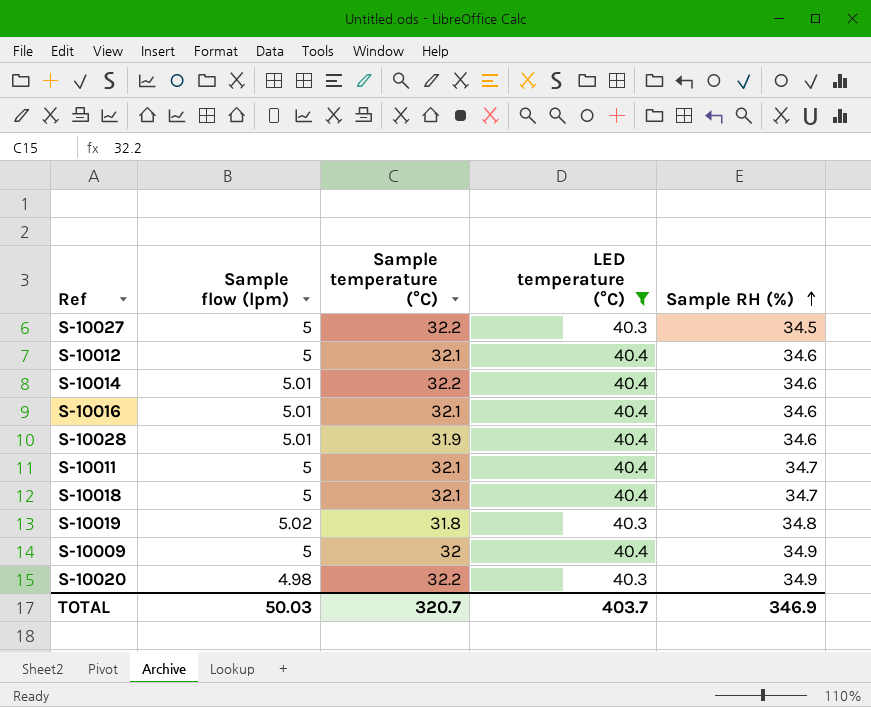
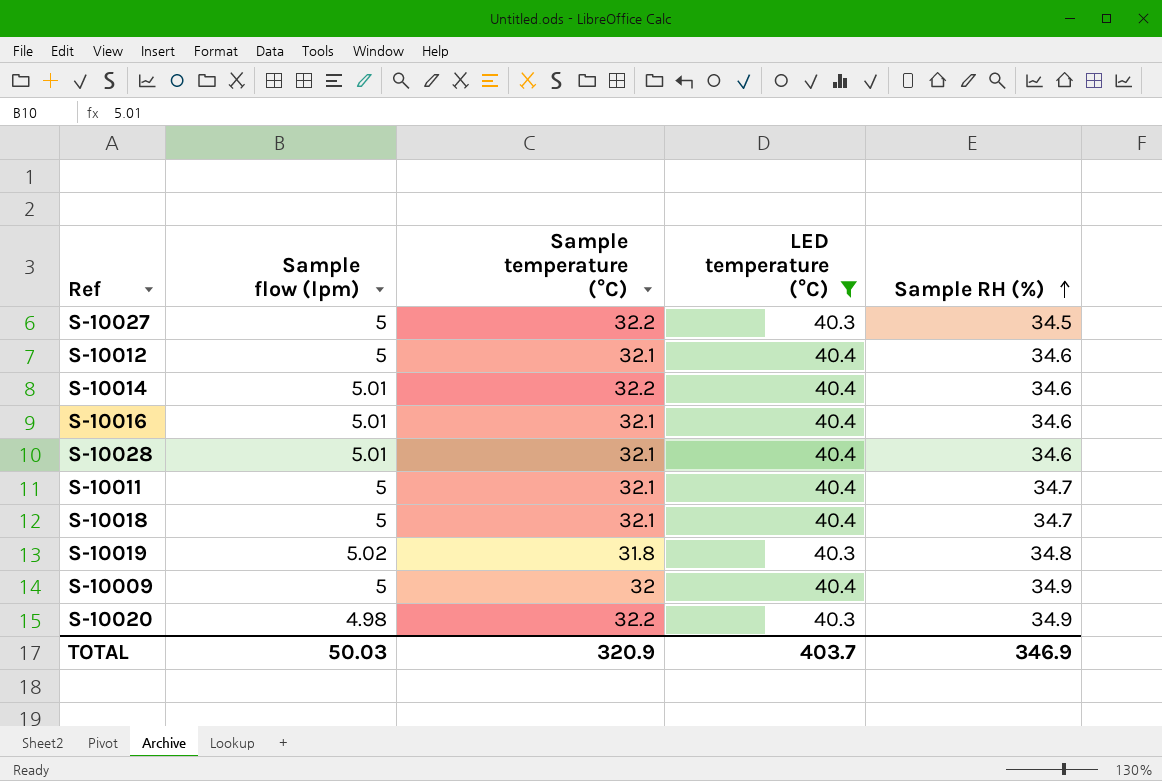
S-10028 | Sample temperature (°C): 31.9 -> 32.1
TOTAL | Sample temperature (°C): 320.7 -> 320.9

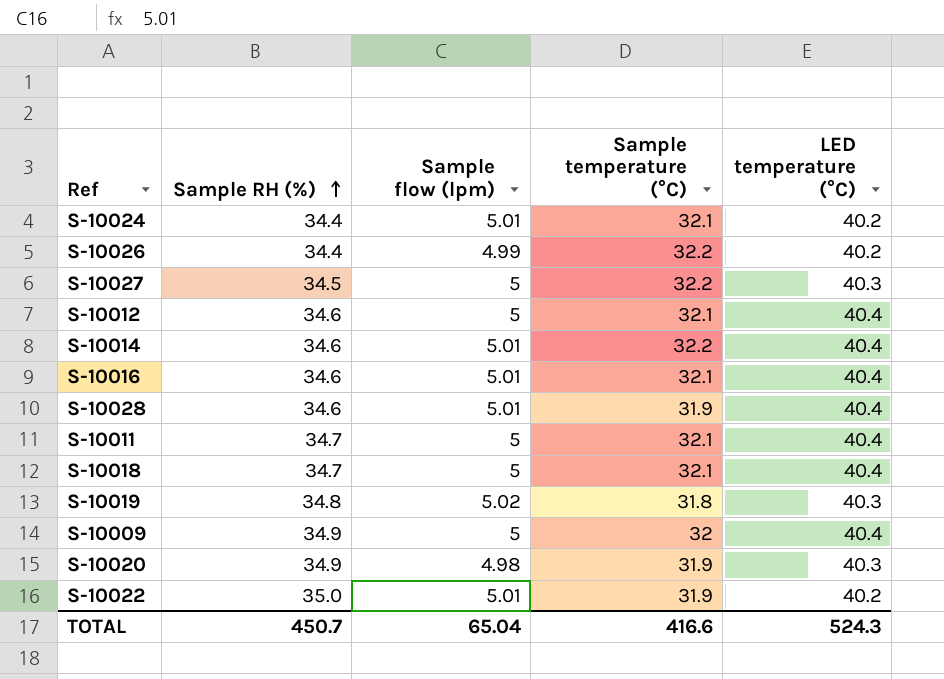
filter: LED temperature (°C) != 40.2 -> none
column Sample RH (%) | position: 5 -> 2
S-10028 | Sample temperature (°C): 32.1 -> 31.9
S-10020 | Sample temperature (°C): 32.2 -> 31.9
TOTAL | Sample RH (%): 346.9 -> 450.7
TOTAL | Sample flow (lpm): 50.03 -> 65.04
TOTAL | Sample temperature (°C): 320.9 -> 416.6
TOTAL | LED temperature (°C): 403.7 -> 524.3

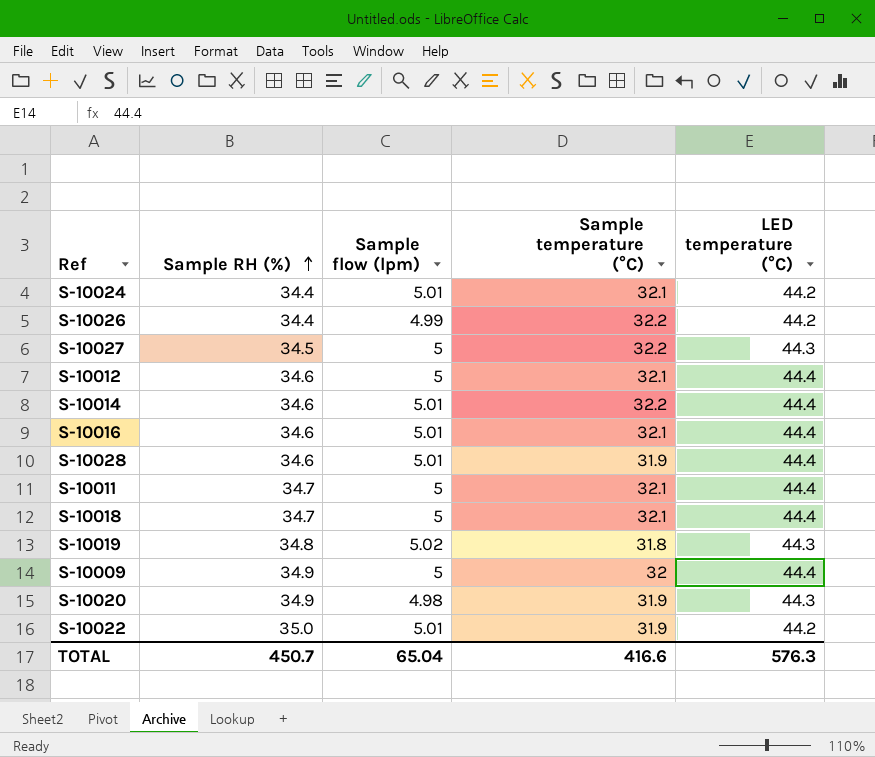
S-10024 | LED temperature (°C): 40.2 -> 44.2
S-10026 | LED temperature (°C): 40.2 -> 44.2
S-10027 | LED temperature (°C): 40.3 -> 44.3
S-10012 | LED temperature (°C): 40.4 -> 44.4
S-10014 | LED temperature (°C): 40.4 -> 44.4
S-10016 | LED temperature (°C): 40.4 -> 44.4
S-10028 | LED temperature (°C): 40.4 -> 44.4
S-10011 | LED temperature (°C): 40.4 -> 44.4
S-10018 | LED temperature (°C): 40.4 -> 44.4
S-10019 | LED temperature (°C): 40.3 -> 44.3
S-10009 | LED temperature (°C): 40.4 -> 44.4
S-10020 | LED temperature (°C): 40.3 -> 44.3
S-10022 | LED temperature (°C): 40.2 -> 44.2
TOTAL | LED temperature (°C): 524.3 -> 576.3

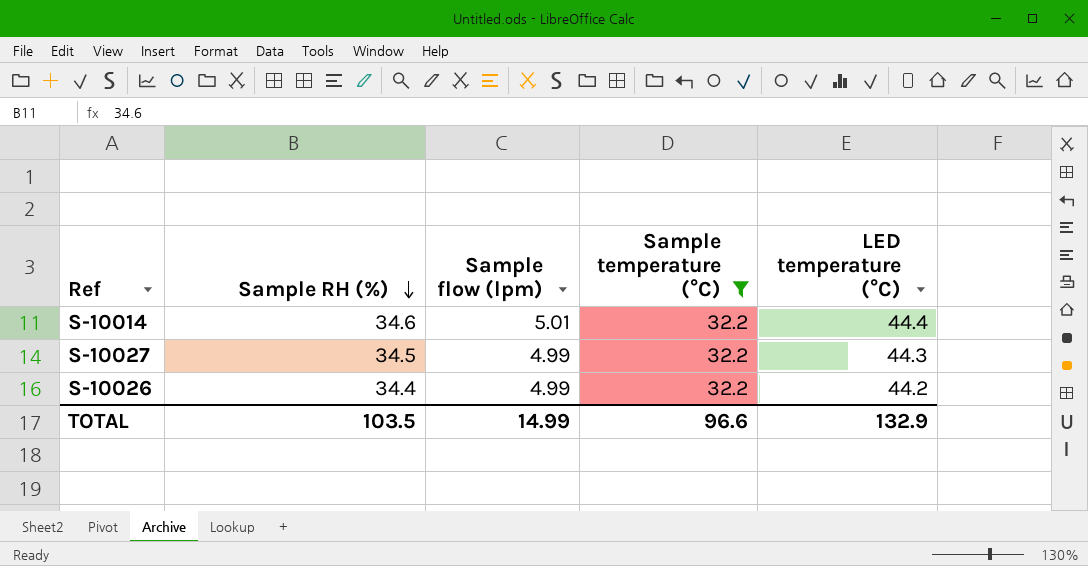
filter: none -> Sample temperature (°C) = 32.2
row order: Sample RH (%) ascending -> Sample RH (%) descending
S-10027 | Sample flow (lpm): 5 -> 4.99
TOTAL | Sample RH (%): 450.7 -> 103.5
TOTAL | Sample flow (lpm): 65.04 -> 14.99
TOTAL | Sample temperature (°C): 416.6 -> 96.6
TOTAL | LED temperature (°C): 576.3 -> 132.9

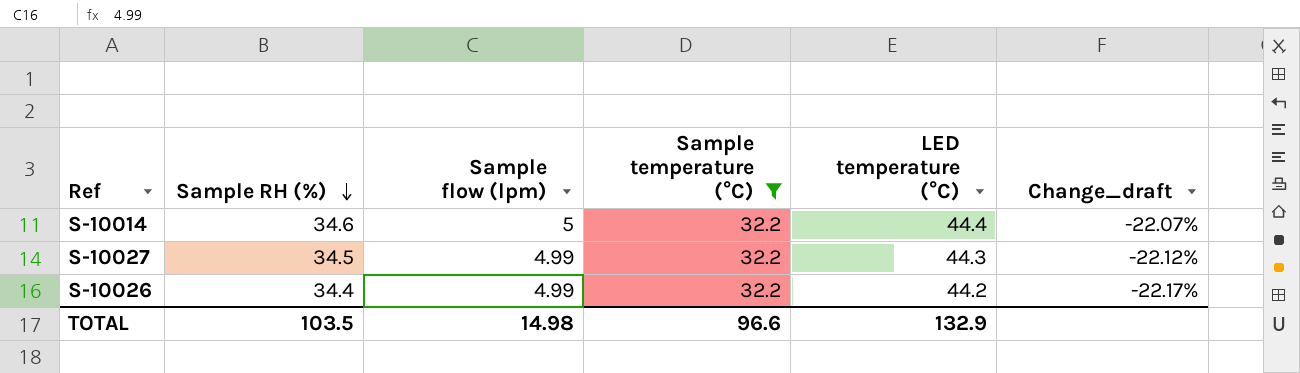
column Change_draft | formula: none -> ([Sample RH (%)] - [LED temperature (°C)]) / [LED temperature (°C)]
S-10014 | Sample flow (lpm): 5.01 -> 5
TOTAL | Sample flow (lpm): 14.99 -> 14.98

